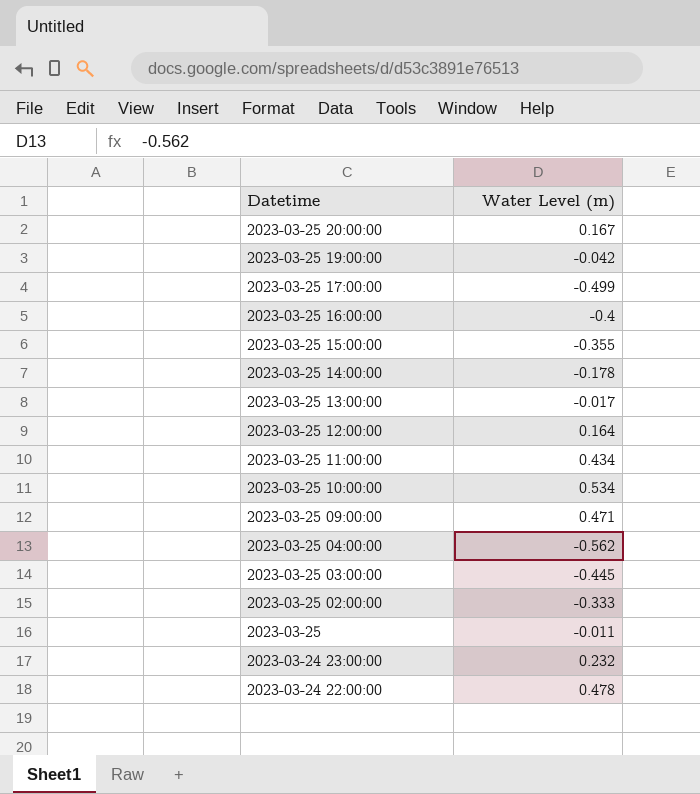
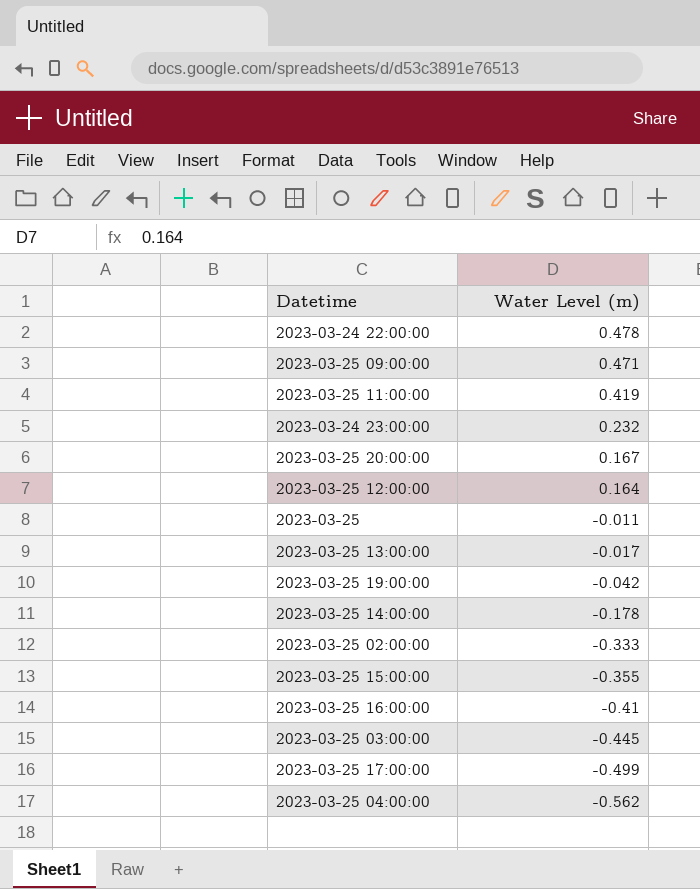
row order: Datetime descending -> Water Level (m) descending
row 2023-03-25 10:00:00: 0.534 -> none
2023-03-25 11:00:00 | Water Level (m): 0.434 -> 0.419
2023-03-25 16:00:00 | Water Level (m): -0.4 -> -0.41

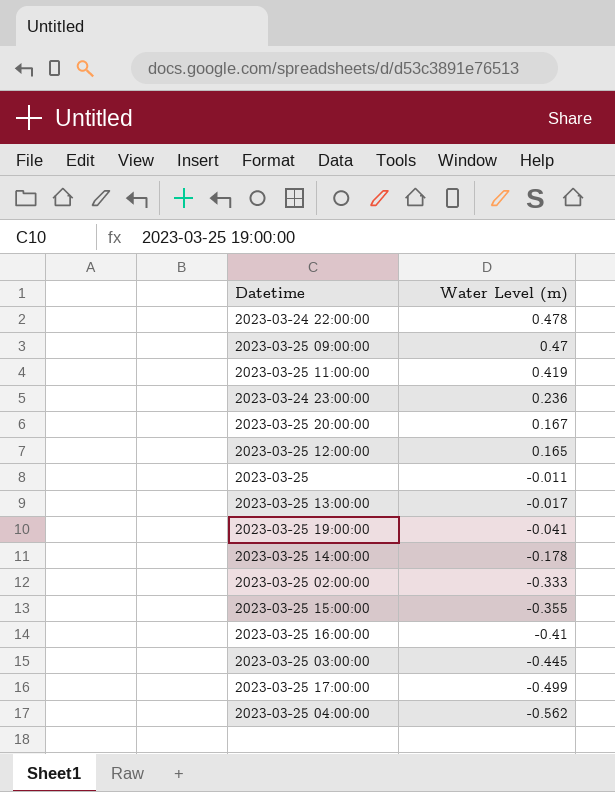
2023-03-25 09:00:00 | Water Level (m): 0.471 -> 0.47
2023-03-24 23:00:00 | Water Level (m): 0.232 -> 0.236
2023-03-25 12:00:00 | Water Level (m): 0.164 -> 0.165
2023-03-25 19:00:00 | Water Level (m): -0.042 -> -0.041

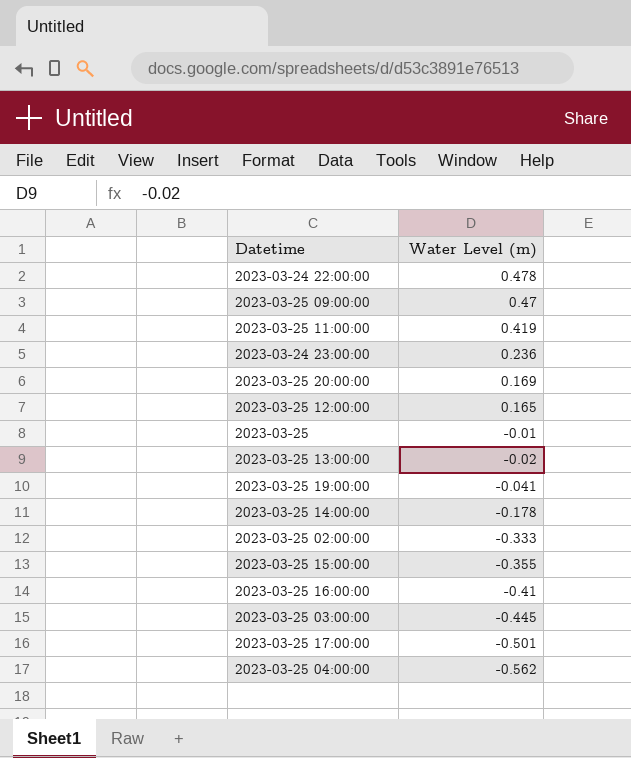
2023-03-25 20:00:00 | Water Level (m): 0.167 -> 0.169
2023-03-25 | Water Level (m): -0.011 -> -0.01
2023-03-25 13:00:00 | Water Level (m): -0.017 -> -0.02
2023-03-25 17:00:00 | Water Level (m): -0.499 -> -0.501

